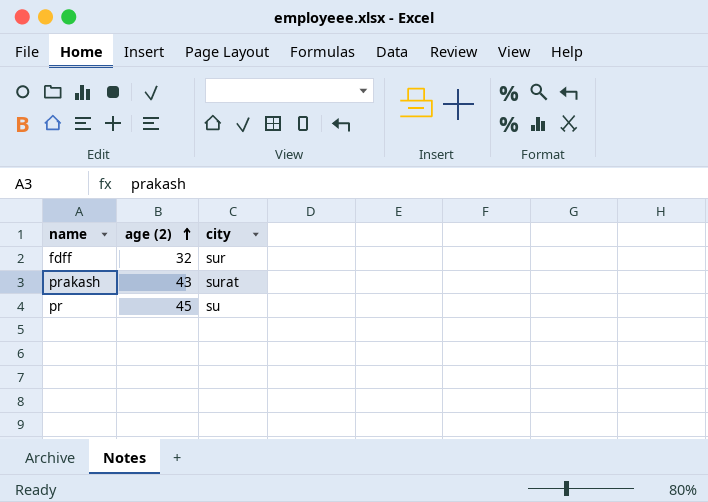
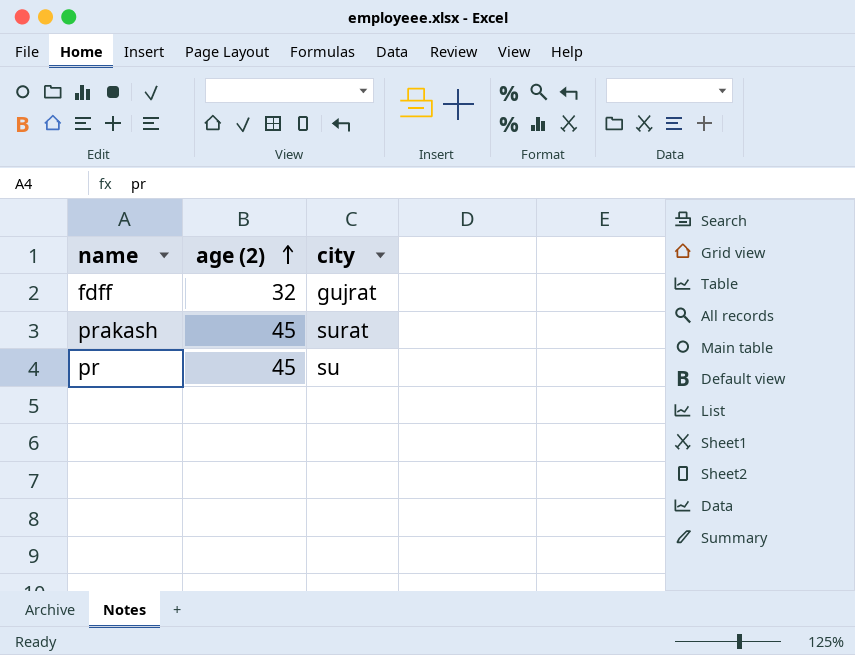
fdff | city: sur -> gujrat
prakash | age (2): 43 -> 45

